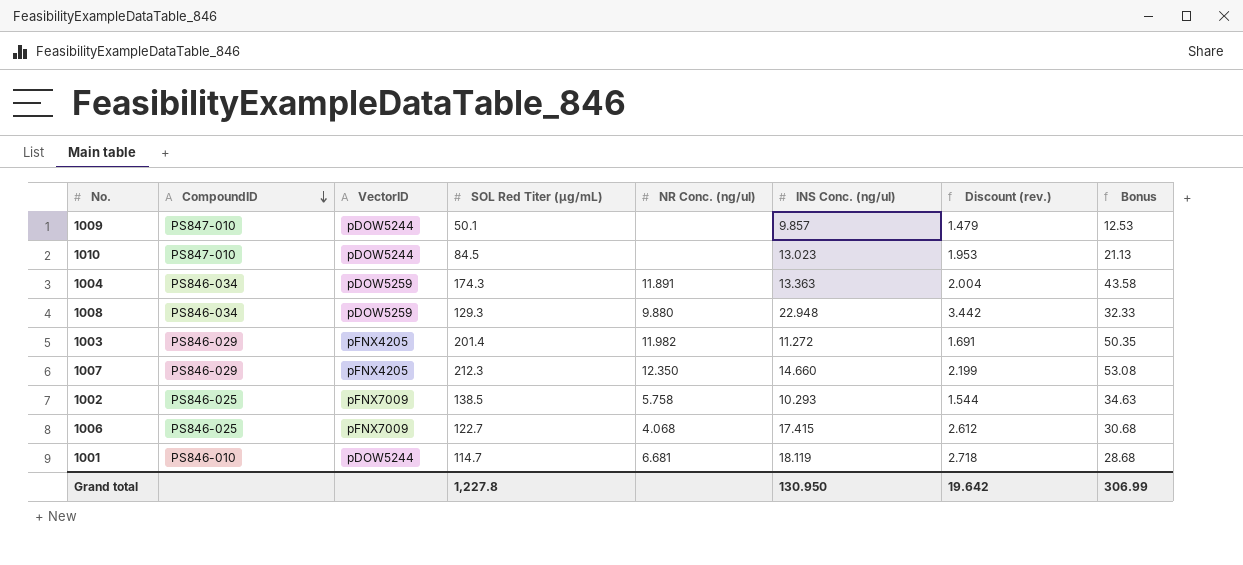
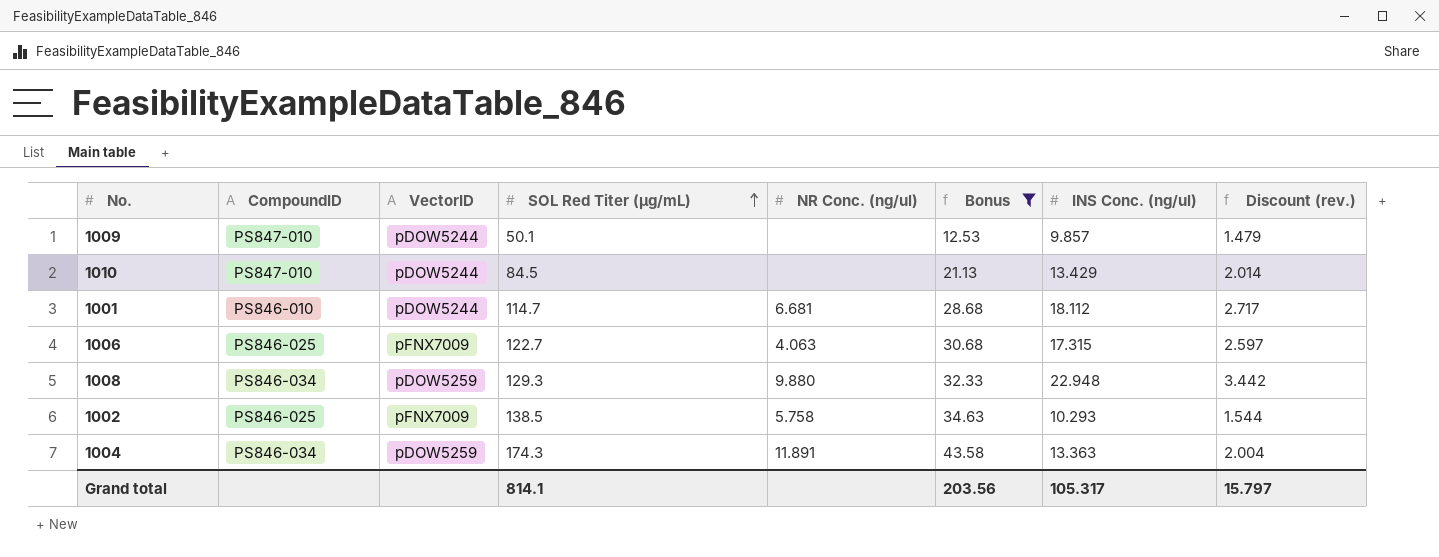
filter: none -> Bonus <= 43.58
row order: CompoundID descending -> SOL Red Titer (μg/mL) ascending
column Bonus | position: 8 -> 6
1010 | INS Conc. (ng/ul): 13.023 -> 13.429
1010 | Discount (rev.): 1.953 -> 2.014
1001 | INS Conc. (ng/ul): 18.119 -> 18.112
1001 | Discount (rev.): 2.718 -> 2.717
1006 | NR Conc. (ng/ul): 4.068 -> 4.063
1006 | INS Conc. (ng/ul): 17.415 -> 17.315
1006 | Discount (rev.): 2.612 -> 2.597
Grand total | SOL Red Titer (μg/mL): 1,227.8 -> 814.1
Grand total | Bonus: 306.99 -> 203.56
Grand total | INS Conc. (ng/ul): 130.950 -> 105.317
Grand total | Discount (rev.): 19.642 -> 15.797

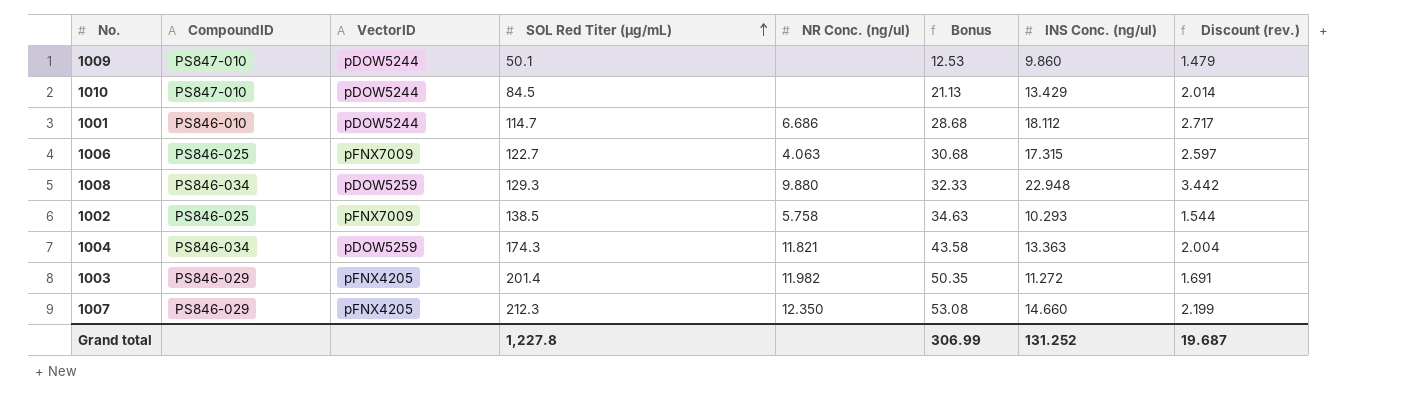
filter: Bonus <= 43.58 -> none
1009 | INS Conc. (ng/ul): 9.857 -> 9.860
1001 | NR Conc. (ng/ul): 6.681 -> 6.686
1004 | NR Conc. (ng/ul): 11.891 -> 11.821
Grand total | SOL Red Titer (μg/mL): 814.1 -> 1,227.8
Grand total | Bonus: 203.56 -> 306.99
Grand total | INS Conc. (ng/ul): 105.317 -> 131.252
Grand total | Discount (rev.): 15.797 -> 19.687

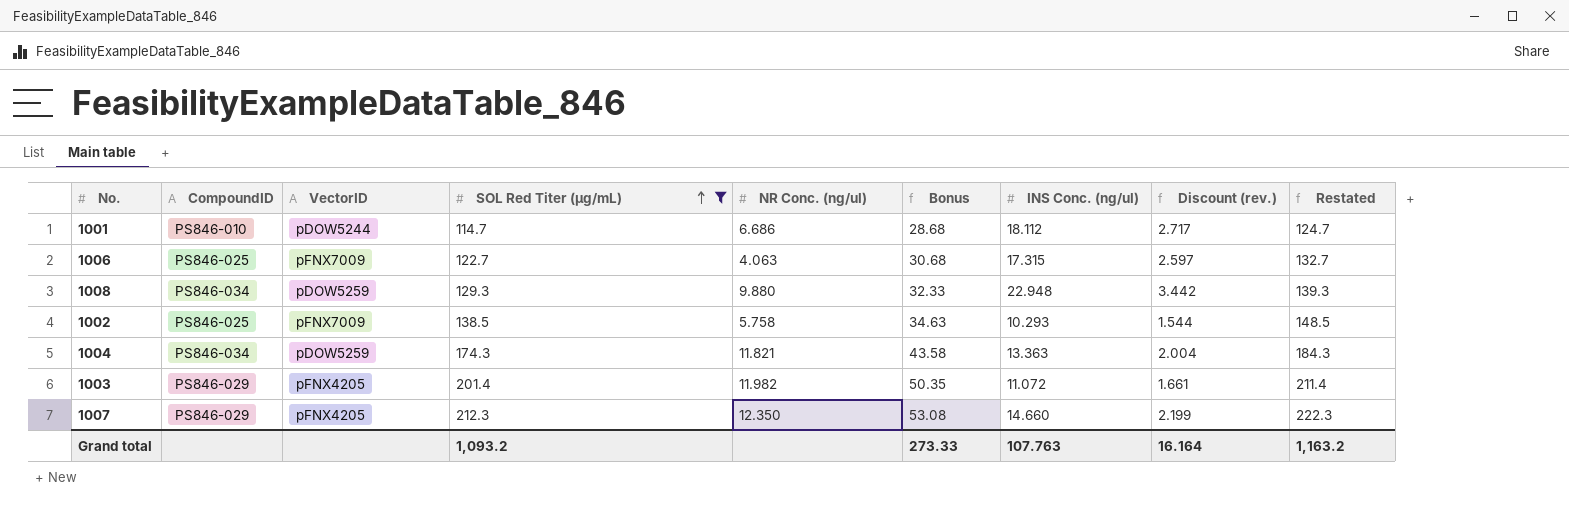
filter: none -> SOL Red Titer (μg/mL) >= 114.7
column Restated | formula: none -> [SOL Red Titer (μg/mL)] + 10
1003 | INS Conc. (ng/ul): 11.272 -> 11.072
1003 | Discount (rev.): 1.691 -> 1.661
Grand total | SOL Red Titer (μg/mL): 1,227.8 -> 1,093.2
Grand total | Bonus: 306.99 -> 273.33
Grand total | INS Conc. (ng/ul): 131.252 -> 107.763
Grand total | Discount (rev.): 19.687 -> 16.164

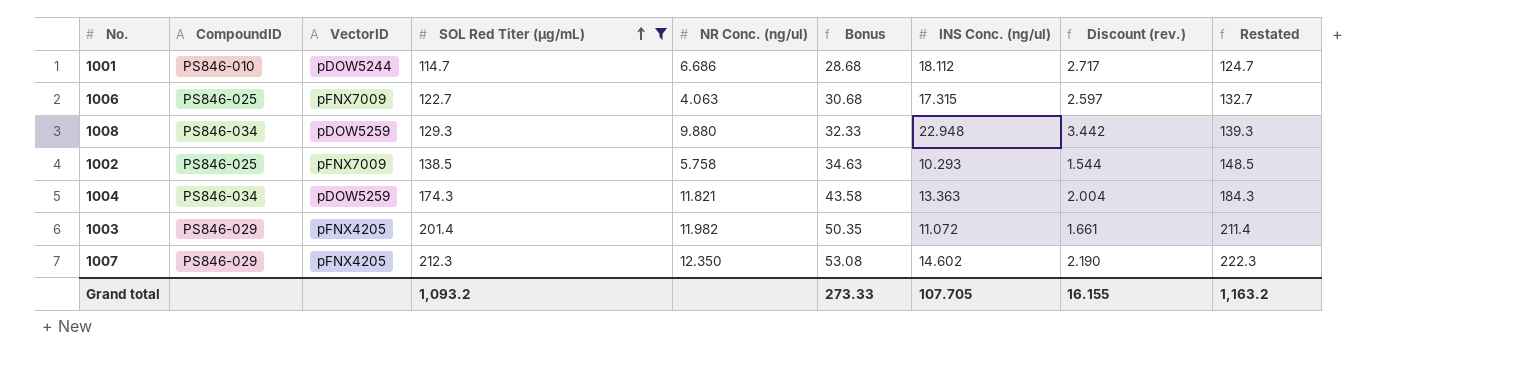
1007 | INS Conc. (ng/ul): 14.660 -> 14.602
1007 | Discount (rev.): 2.199 -> 2.190
Grand total | INS Conc. (ng/ul): 107.763 -> 107.705
Grand total | Discount (rev.): 16.164 -> 16.155

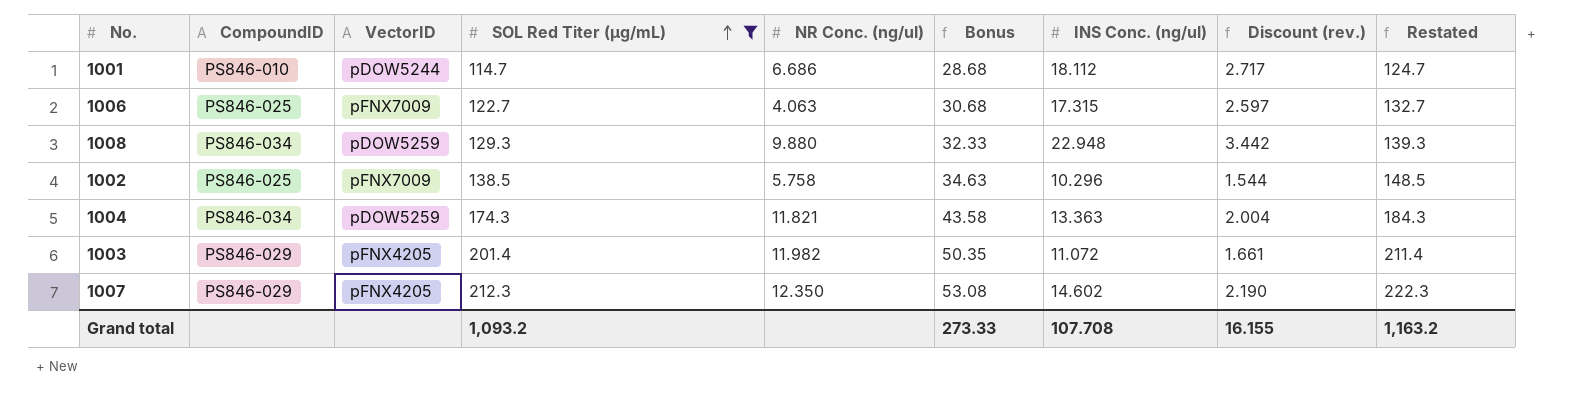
1002 | INS Conc. (ng/ul): 10.293 -> 10.296
Grand total | INS Conc. (ng/ul): 107.705 -> 107.708

